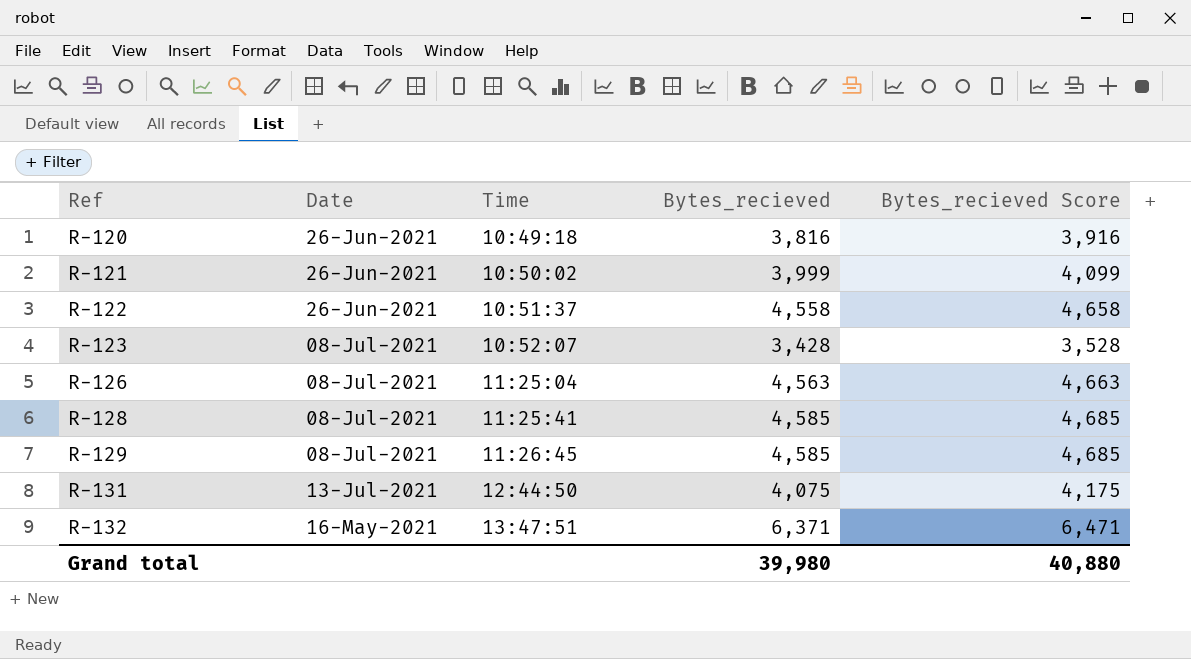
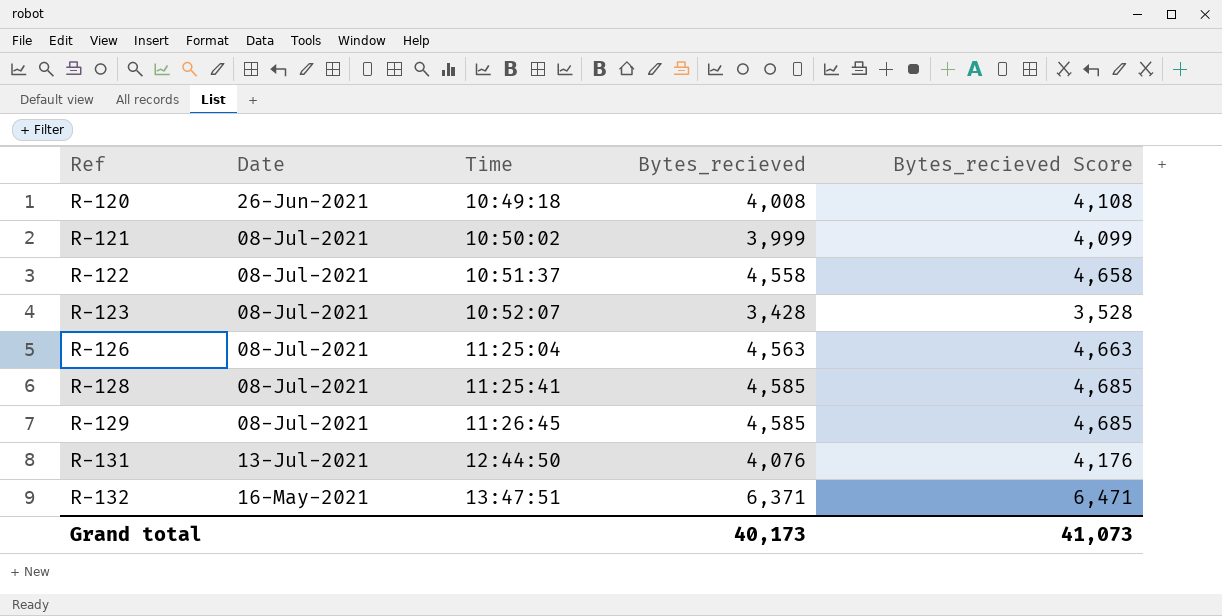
R-120 | Bytes_recieved: 3,816 -> 4,008
R-120 | Bytes_recieved Score: 3,916 -> 4,108
R-121 | Date: 26-Jun-2021 -> 08-Jul-2021
R-122 | Date: 26-Jun-2021 -> 08-Jul-2021
R-131 | Bytes_recieved: 4,075 -> 4,076
R-131 | Bytes_recieved Score: 4,175 -> 4,176
Grand total | Bytes_recieved: 39,980 -> 40,173
Grand total | Bytes_recieved Score: 40,880 -> 41,073

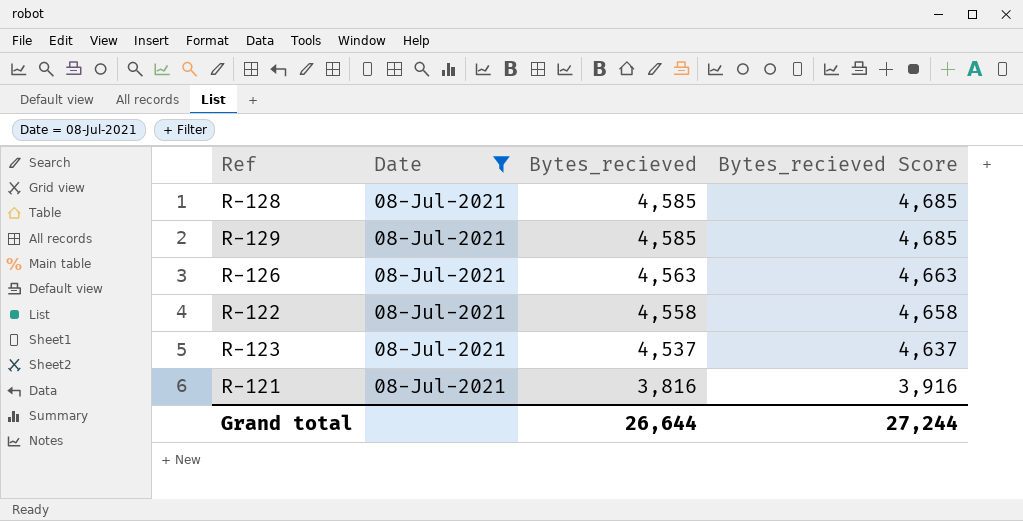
filter: none -> Date = 08-Jul-2021
row order: Ref ascending -> Bytes_recieved descending
column Time | position: 3 -> none
R-123 | Bytes_recieved: 3,428 -> 4,537
R-123 | Bytes_recieved Score: 3,528 -> 4,637
R-121 | Bytes_recieved: 3,999 -> 3,816
R-121 | Bytes_recieved Score: 4,099 -> 3,916
Grand total | Bytes_recieved: 40,173 -> 26,644
Grand total | Bytes_recieved Score: 41,073 -> 27,244

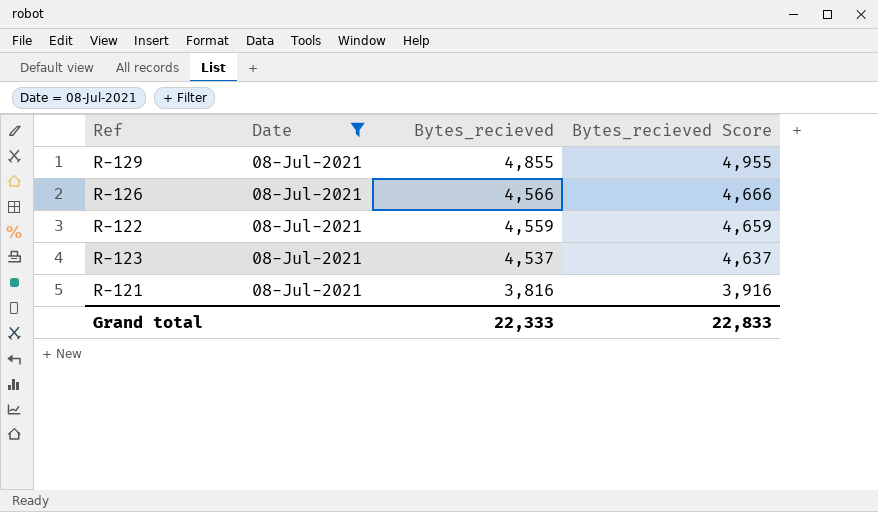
row R-128: 08-Jul-2021 | 4,585 | 4,685 -> none
R-129 | Bytes_recieved: 4,585 -> 4,855
R-129 | Bytes_recieved Score: 4,685 -> 4,955
R-126 | Bytes_recieved: 4,563 -> 4,566
R-126 | Bytes_recieved Score: 4,663 -> 4,666
R-122 | Bytes_recieved: 4,558 -> 4,559
R-122 | Bytes_recieved Score: 4,658 -> 4,659
Grand total | Bytes_recieved: 26,644 -> 22,333
Grand total | Bytes_recieved Score: 27,244 -> 22,833

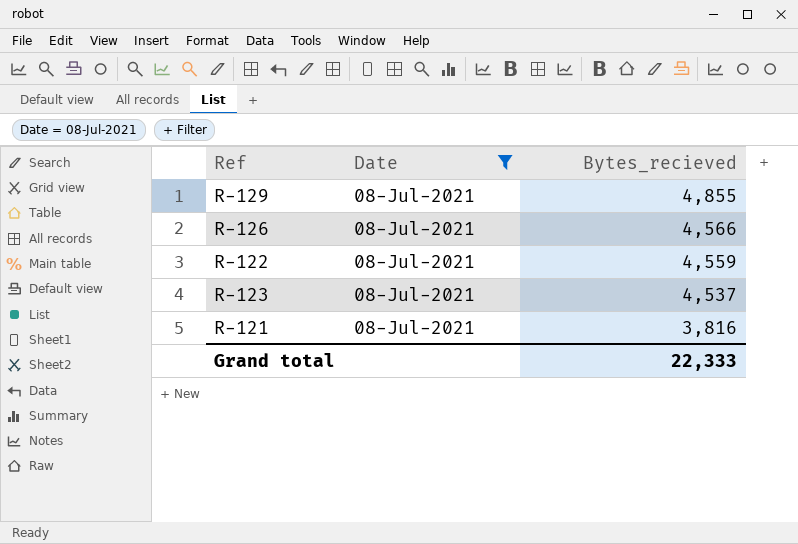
column Bytes_recieved Score | formula: [Bytes_recieved] + 100 -> none

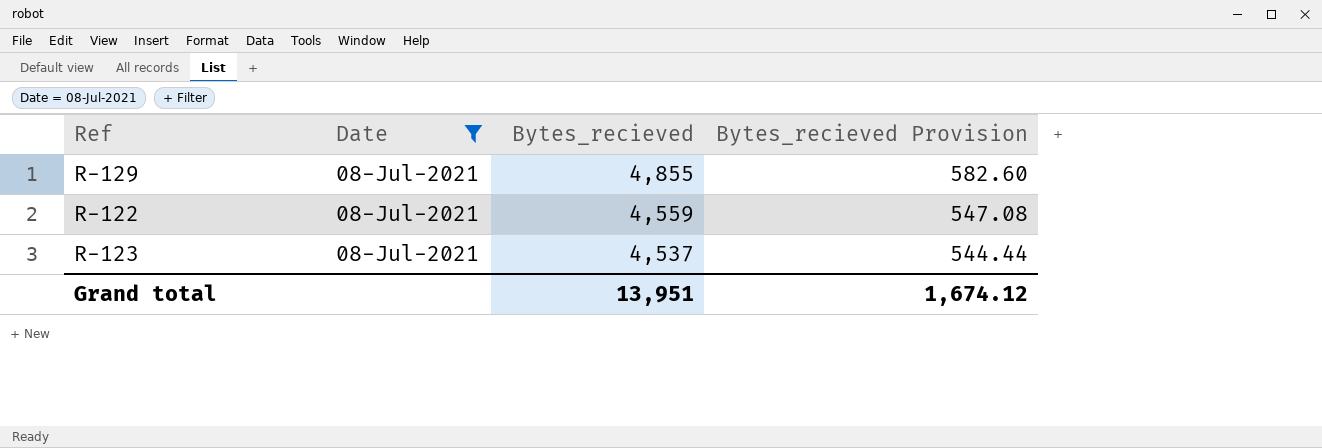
column Bytes_recieved Provision | formula: none -> [Bytes_recieved] * 0.12
row R-126: 08-Jul-2021 | 4,566 -> none
row R-121: 08-Jul-2021 | 3,816 -> none
Grand total | Bytes_recieved: 22,333 -> 13,951

